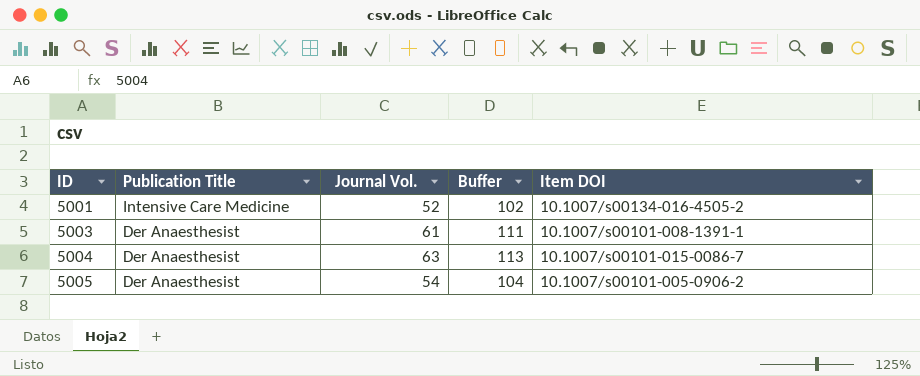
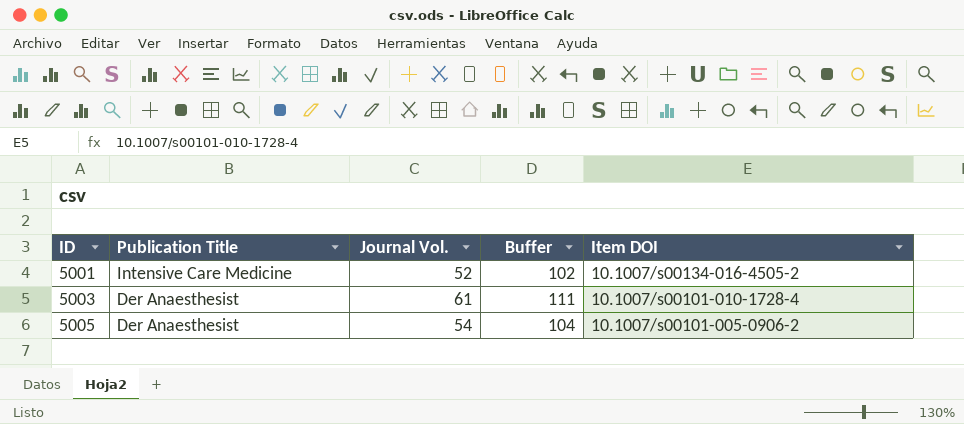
row 5004: Der Anaesthesist | 63 | 113 | 10.1007/s00101-015-0086-7 -> none
5003 | Item DOI: 10.1007/s00101-008-1391-1 -> 10.1007/s00101-010-1728-4

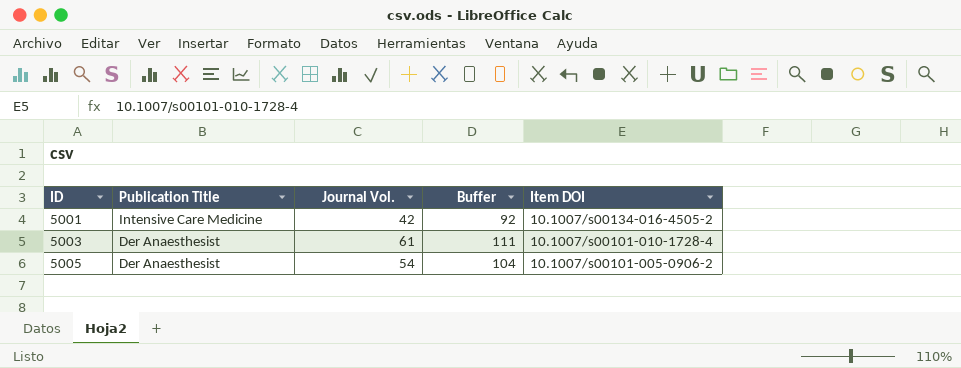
5001 | Journal Vol.: 52 -> 42
5001 | Buffer: 102 -> 92

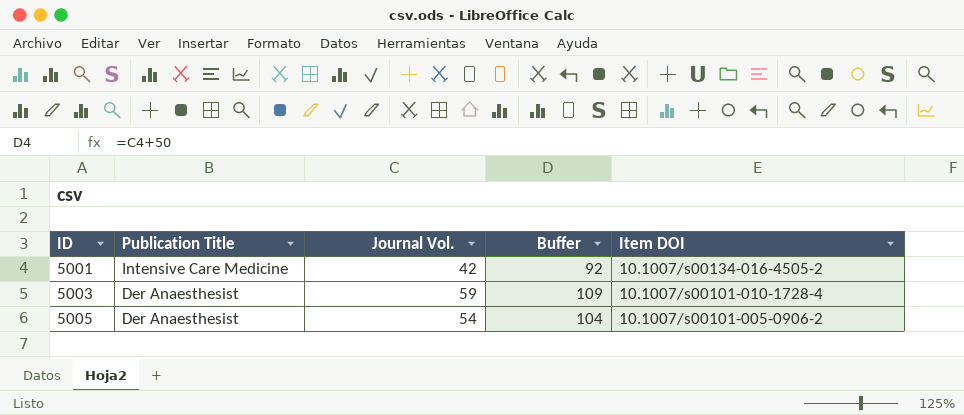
5003 | Journal Vol.: 61 -> 59
5003 | Buffer: 111 -> 109

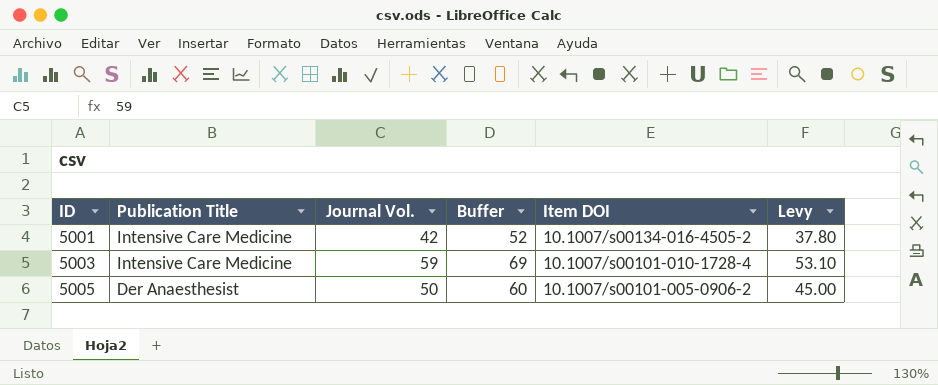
column Buffer | formula: [Journal Vol.] + 50 -> [Journal Vol.] + 10
column Levy | formula: none -> [Journal Vol.] * 0.9
5003 | Publication Title: Der Anaesthesist -> Intensive Care Medicine
5005 | Journal Vol.: 54 -> 50

